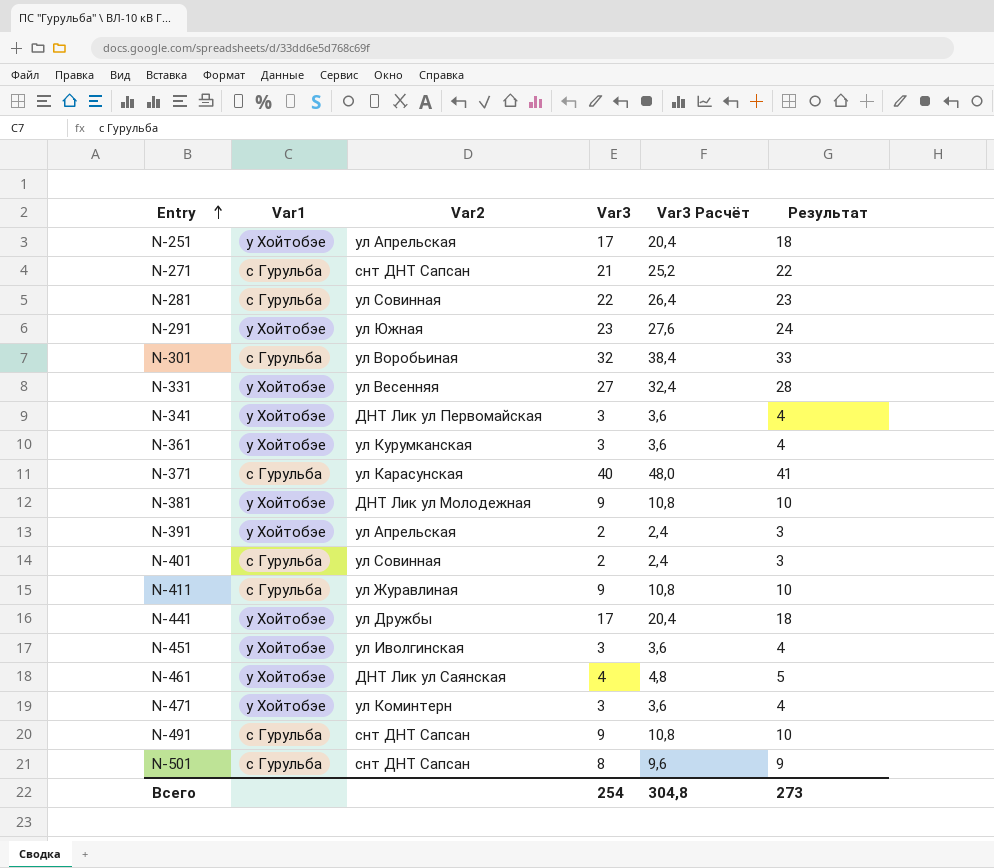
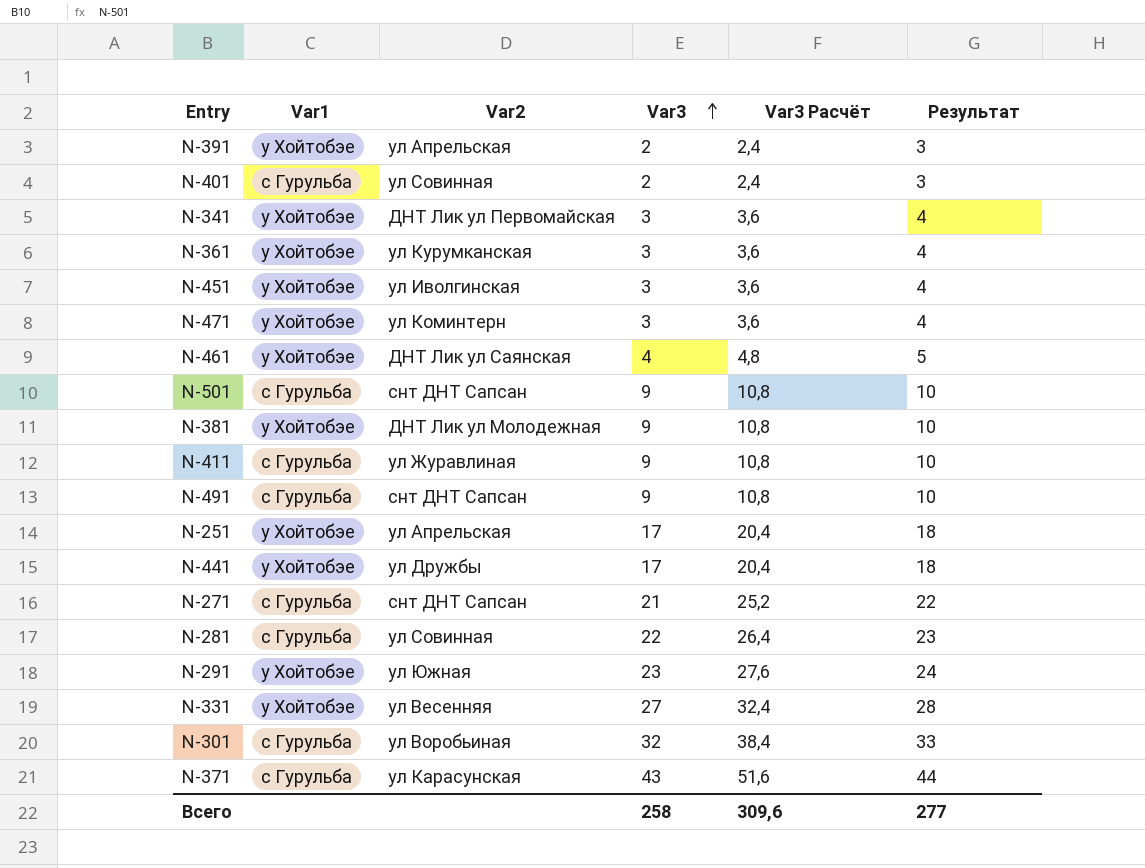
row order: Entry ascending -> Var3 ascending
N-501 | Var3: 8 -> 9
N-501 | Var3 Расчёт: 9,6 -> 10,8
N-501 | Результат: 9 -> 10
N-371 | Var3: 40 -> 43
N-371 | Var3 Расчёт: 48,0 -> 51,6
N-371 | Результат: 41 -> 44
Всего | Var3: 254 -> 258
Всего | Var3 Расчёт: 304,8 -> 309,6
Всего | Результат: 273 -> 277

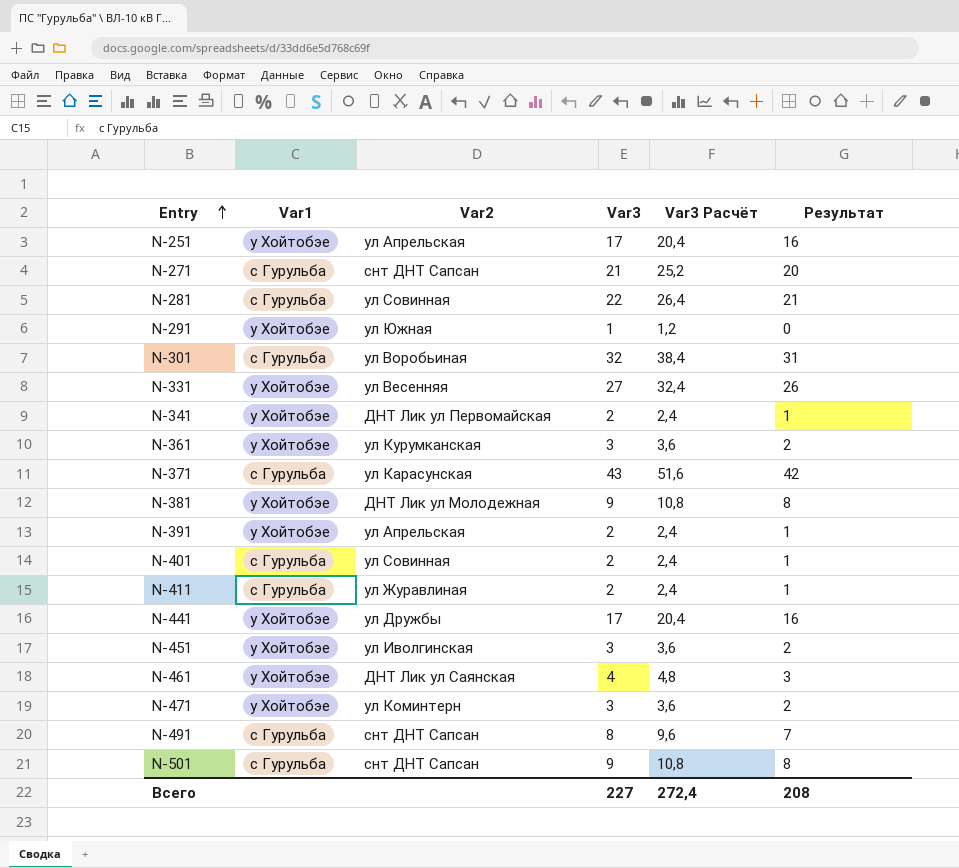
row order: Var3 ascending -> Entry ascending
column Результат | formula: [Var3] + 1 -> [Var3] - 1
N-291 | Var3: 23 -> 1
N-291 | Var3 Расчёт: 27,6 -> 1,2
N-341 | Var3: 3 -> 2
N-341 | Var3 Расчёт: 3,6 -> 2,4
N-411 | Var3: 9 -> 2
N-411 | Var3 Расчёт: 10,8 -> 2,4
N-491 | Var3: 9 -> 8
N-491 | Var3 Расчёт: 10,8 -> 9,6
Всего | Var3: 258 -> 227
Всего | Var3 Расчёт: 309,6 -> 272,4
Всего | Результат: 277 -> 208

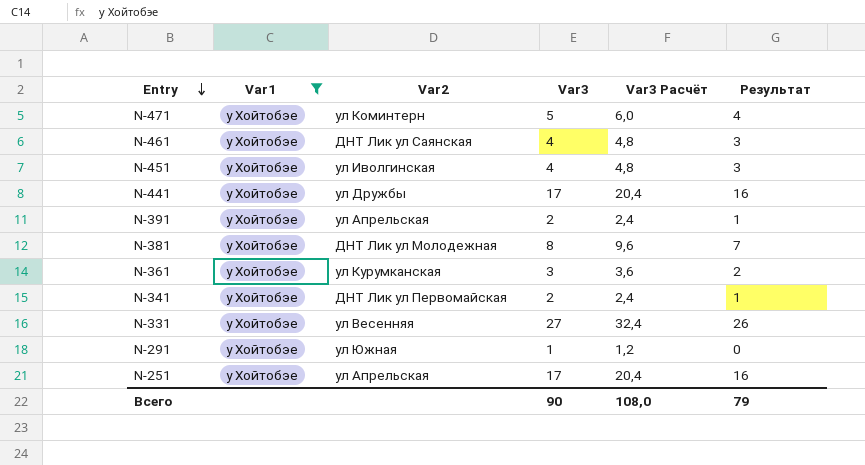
filter: none -> Var1 = у Хойтобэе
row order: Entry ascending -> Entry descending
N-471 | Var3: 3 -> 5
N-471 | Var3 Расчёт: 3,6 -> 6,0
N-471 | Результат: 2 -> 4
N-451 | Var3: 3 -> 4
N-451 | Var3 Расчёт: 3,6 -> 4,8
N-451 | Результат: 2 -> 3
N-381 | Var3: 9 -> 8
N-381 | Var3 Расчёт: 10,8 -> 9,6
N-381 | Результат: 8 -> 7
Всего | Var3: 227 -> 90
Всего | Var3 Расчёт: 272,4 -> 108,0
Всего | Результат: 208 -> 79

